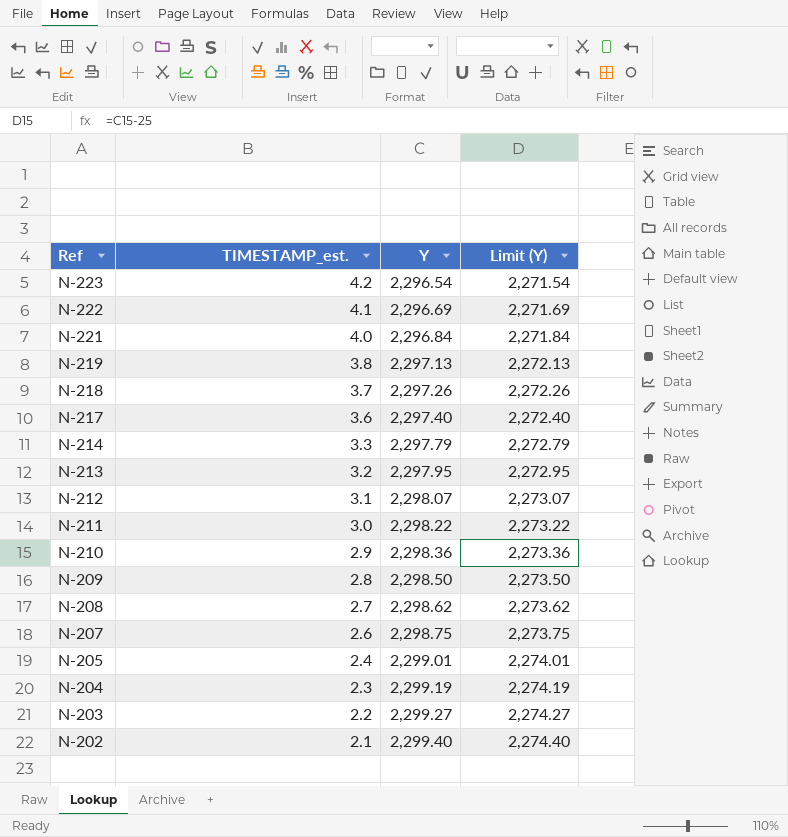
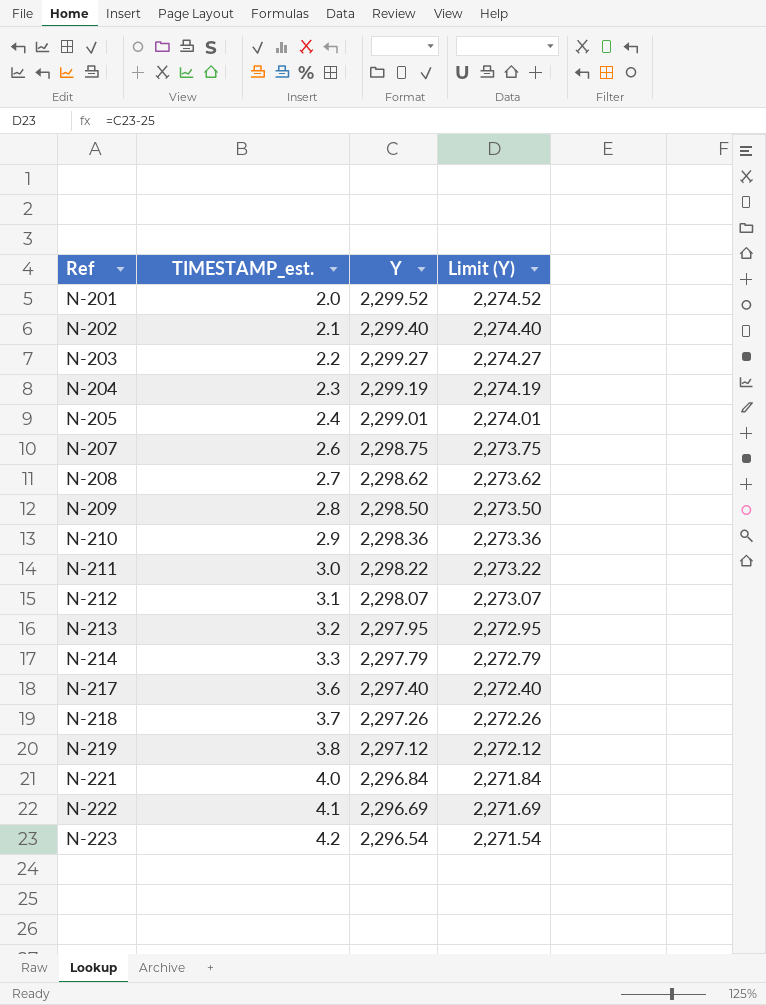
row order: Ref descending -> Ref ascending
row N-201: none -> 2.0 | 2,299.52 | 2,274.52
N-219 | Y: 2,297.13 -> 2,297.12
N-219 | Limit (Y): 2,272.13 -> 2,272.12

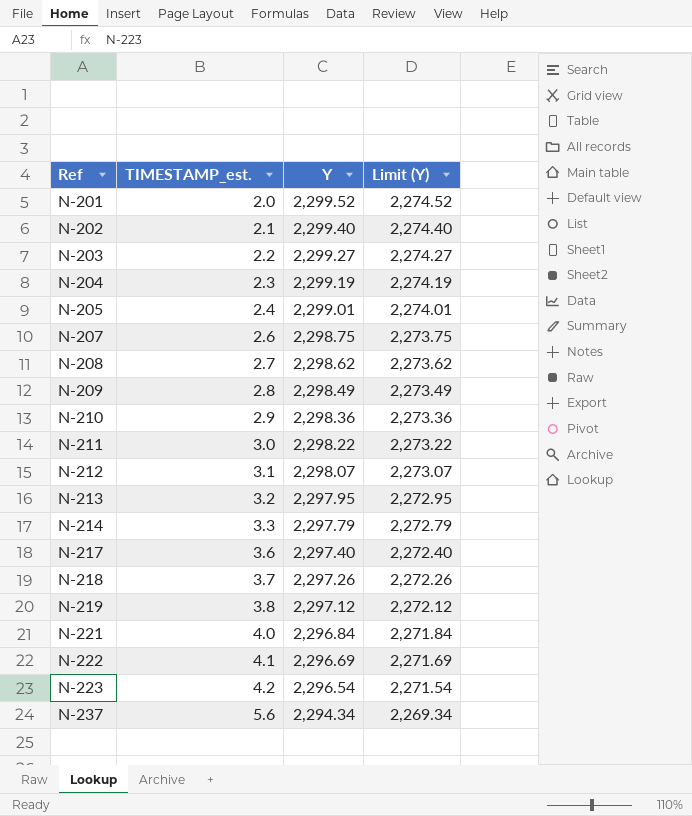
N-209 | Y: 2,298.50 -> 2,298.49
N-209 | Limit (Y): 2,273.50 -> 2,273.49
row N-237: none -> 5.6 | 2,294.34 | 2,269.34

